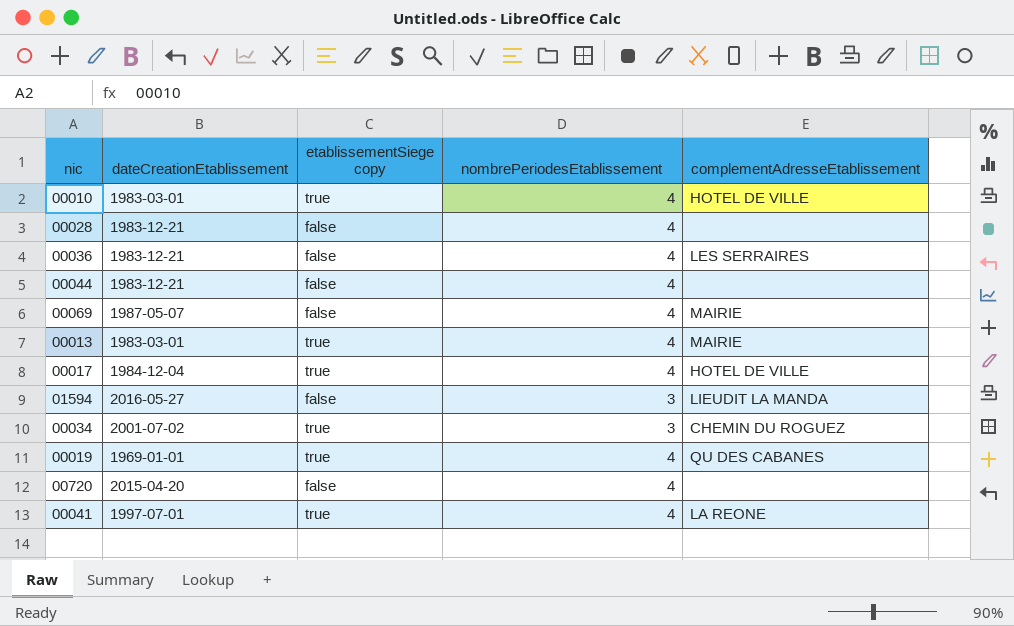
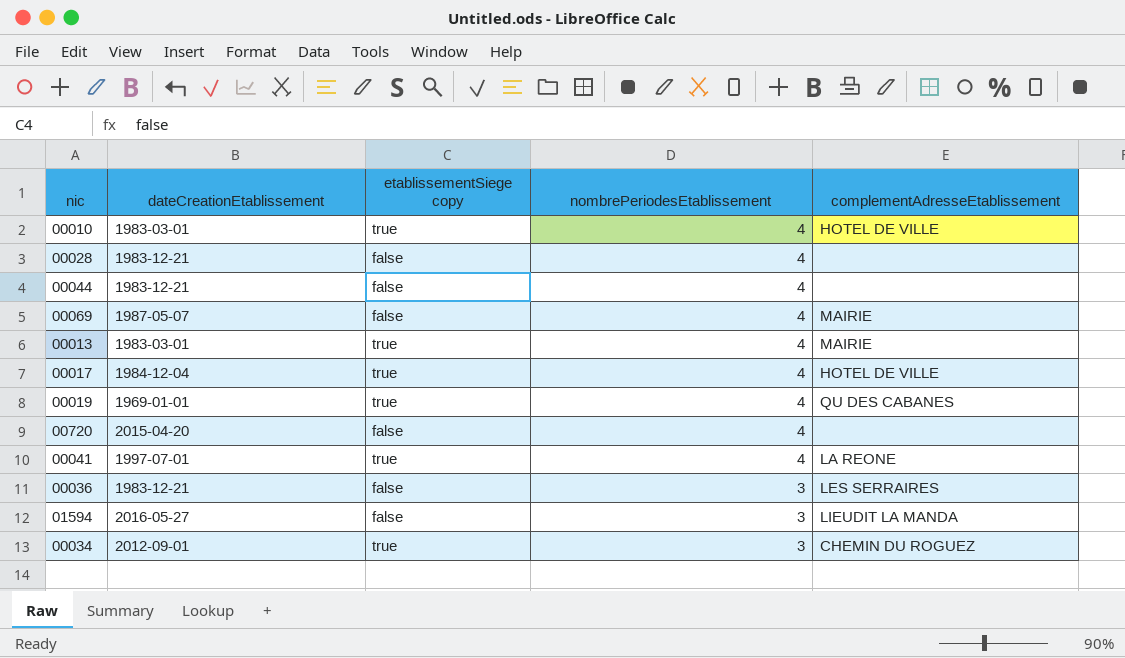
row order: none -> nombrePeriodesEtablissement descending
00036 | nombrePeriodesEtablissement: 4 -> 3
00034 | dateCreationEtablissement: 2001-07-02 -> 2012-09-01

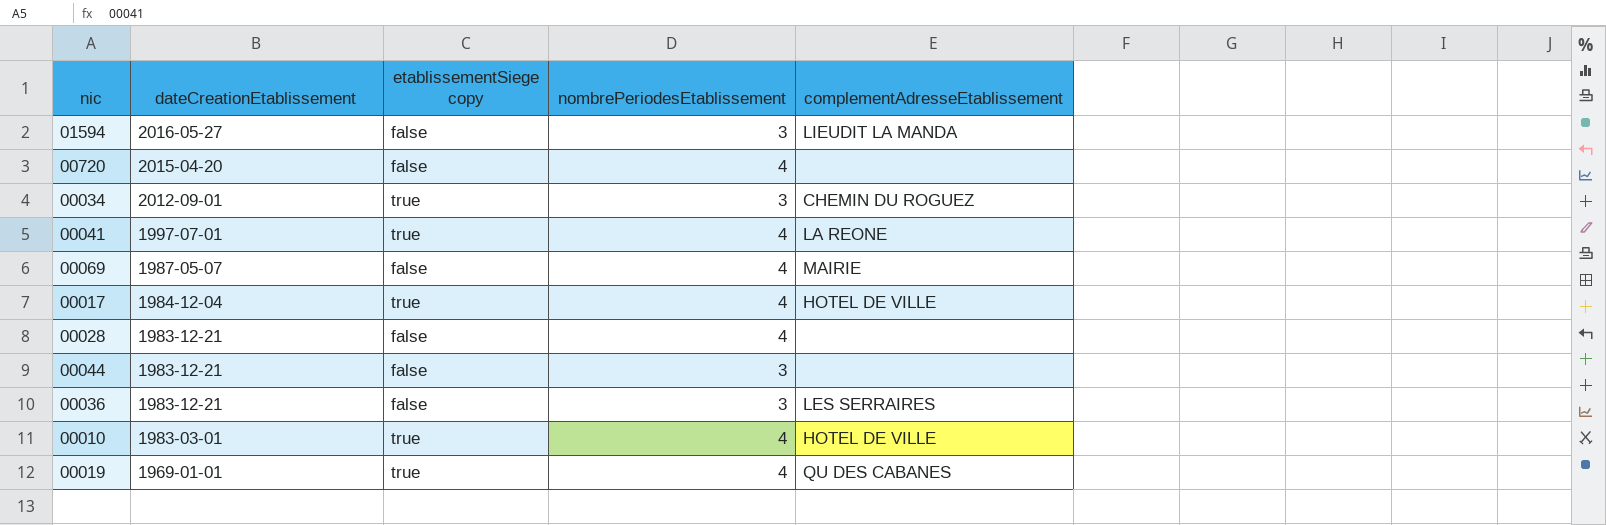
row order: nombrePeriodesEtablissement descending -> dateCreationEtablissement descending
row 00013: 1983-03-01 | true | 4 | MAIRIE -> none
00044 | nombrePeriodesEtablissement: 4 -> 3

